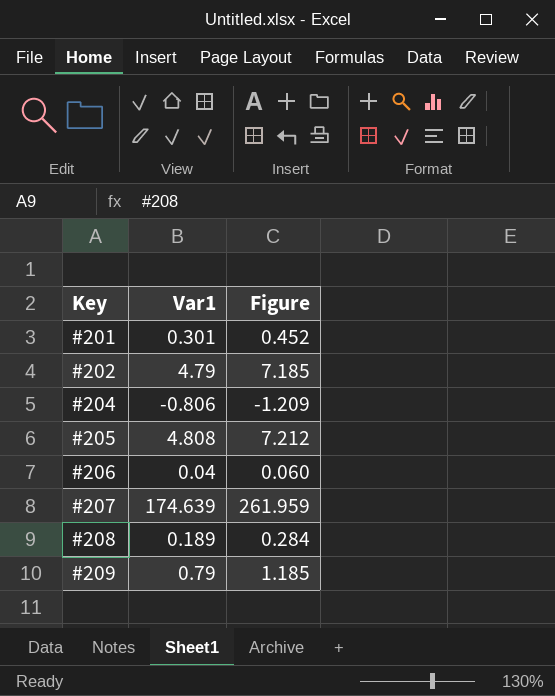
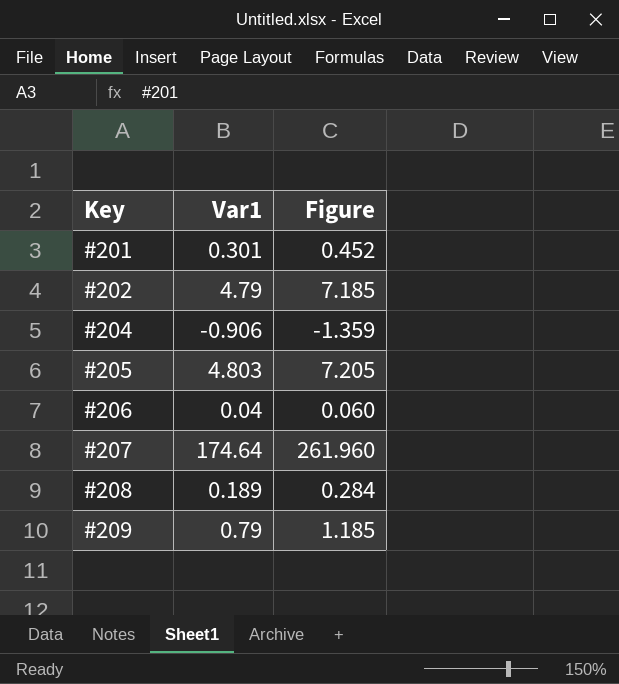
#204 | Var1: -0.806 -> -0.906
#204 | Figure: -1.209 -> -1.359
#205 | Var1: 4.808 -> 4.803
#205 | Figure: 7.212 -> 7.205
#207 | Var1: 174.639 -> 174.64
#207 | Figure: 261.959 -> 261.960

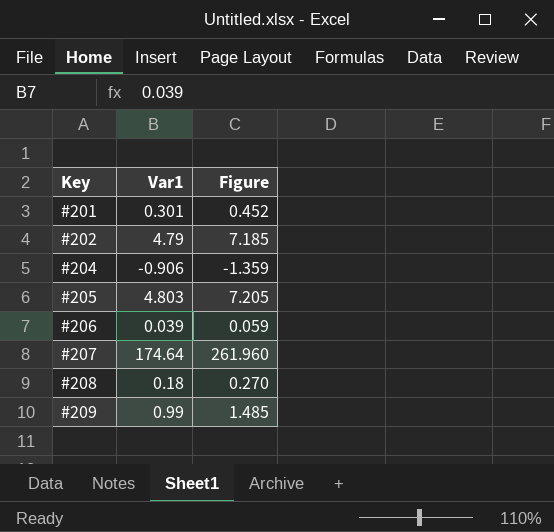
#206 | Var1: 0.04 -> 0.039
#206 | Figure: 0.060 -> 0.059
#208 | Var1: 0.189 -> 0.18
#208 | Figure: 0.284 -> 0.270
#209 | Var1: 0.79 -> 0.99
#209 | Figure: 1.185 -> 1.485

